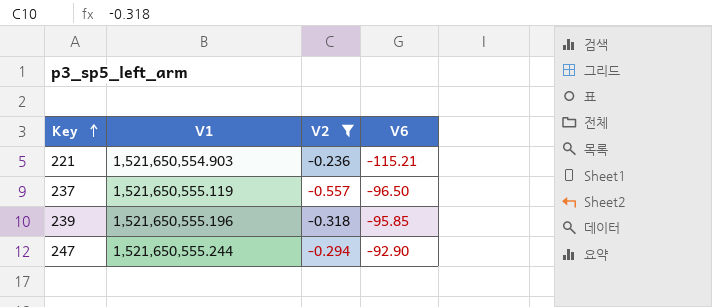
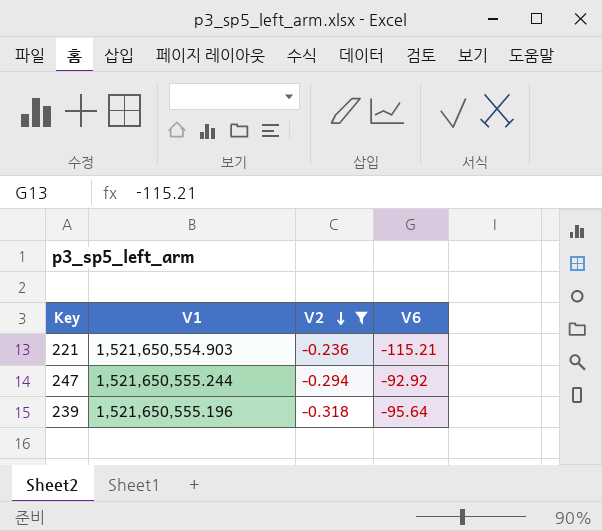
row order: Key ascending -> V2 descending
row 237: 1,521,650,555.119 | -0.557 | -96.50 -> none
247 | V6: -92.90 -> -92.92
239 | V6: -95.85 -> -95.64

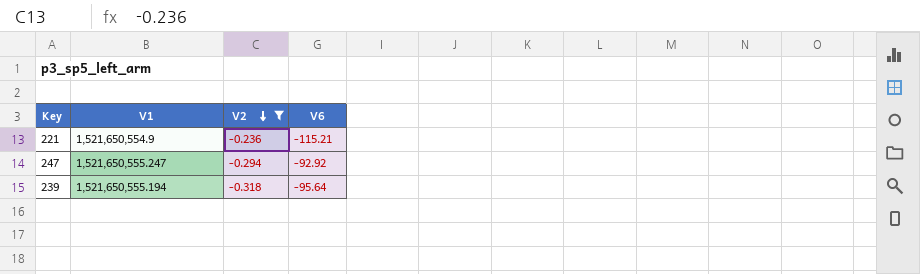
221 | V1: 1,521,650,554.903 -> 1,521,650,554.9
247 | V1: 1,521,650,555.244 -> 1,521,650,555.247
239 | V1: 1,521,650,555.196 -> 1,521,650,555.194

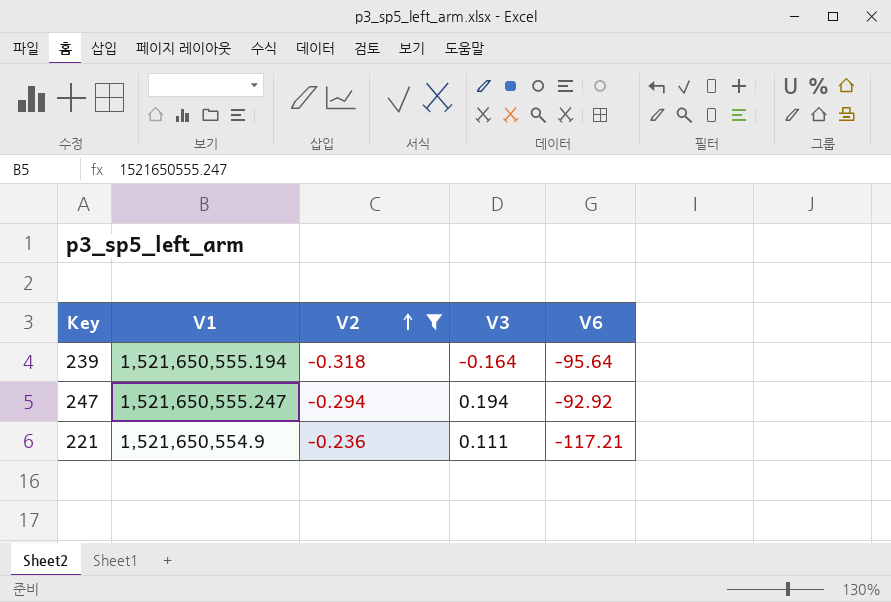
row order: V2 descending -> V2 ascending
column V3 | position: none -> 4
221 | V6: -115.21 -> -117.21

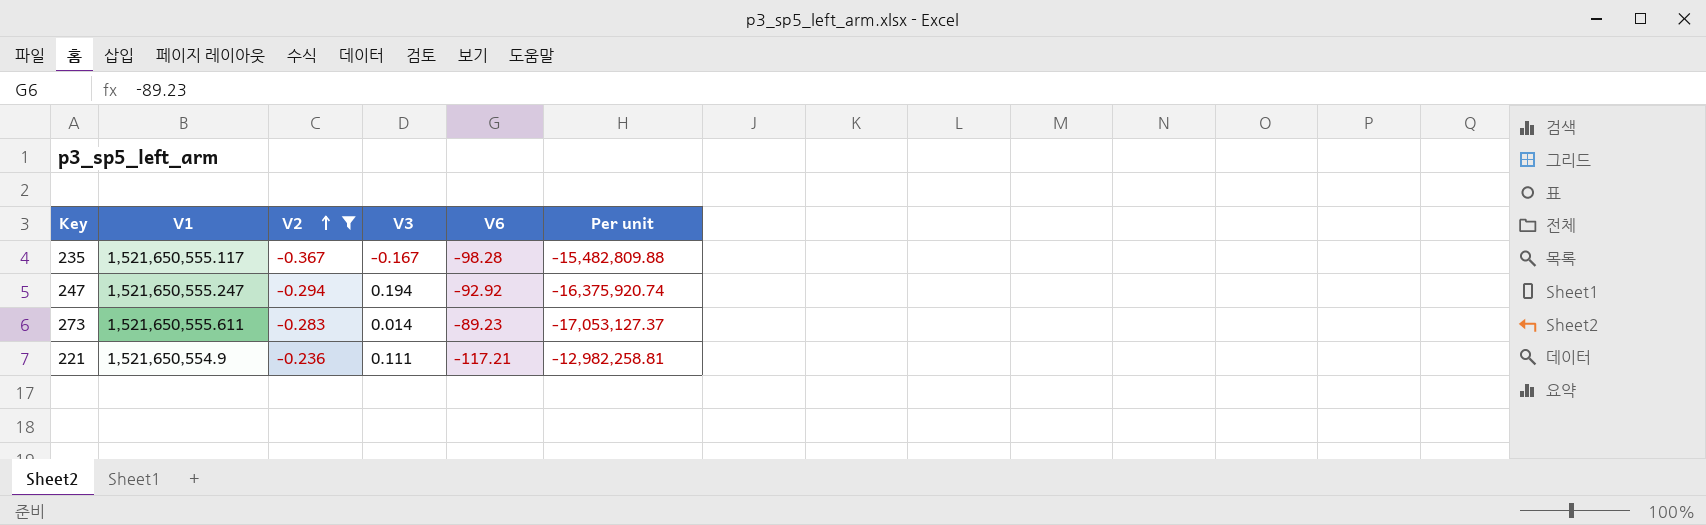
column Per unit | formula: none -> [V1] / [V6]
row 239: 1,521,650,555.194 | -0.318 | -0.164 | -95.64 -> none
row 235: none -> 1,521,650,555.117 | -0.367 | -0.167 | -98.28 | -15,482,809.88
row 273: none -> 1,521,650,555.611 | -0.283 | 0.014 | -89.23 | -17,053,127.37

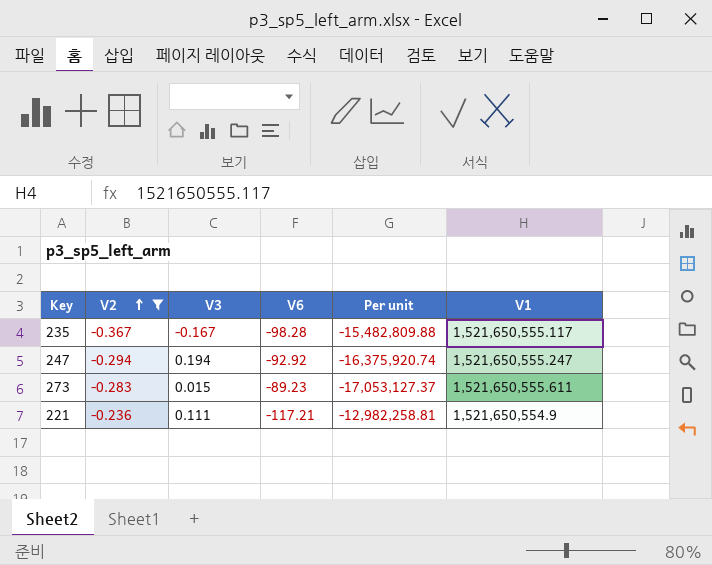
column V1 | position: 2 -> 6
273 | V3: 0.014 -> 0.015

